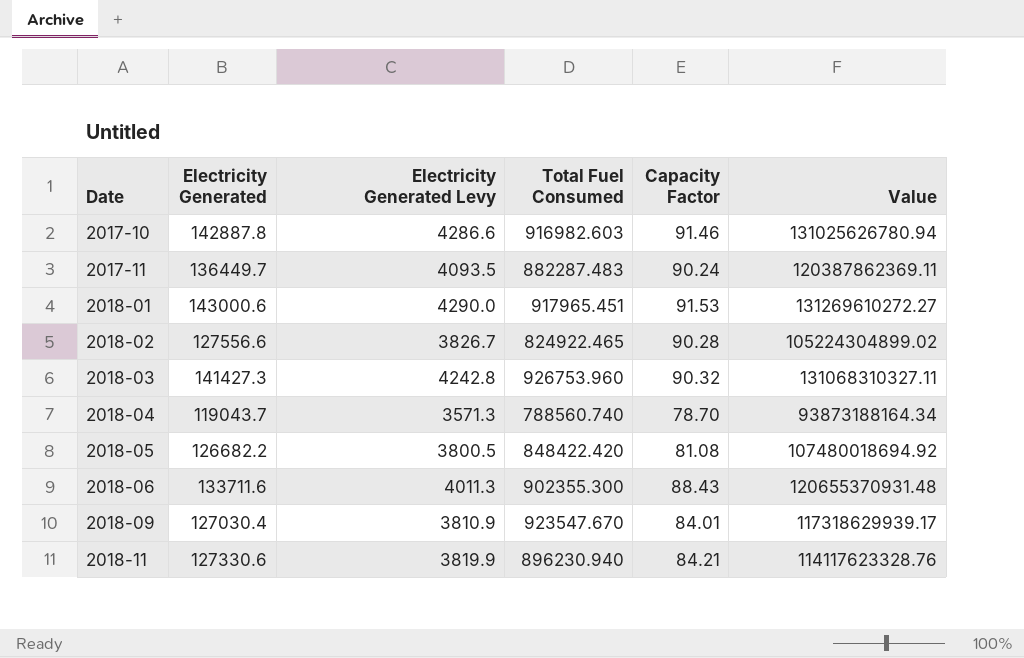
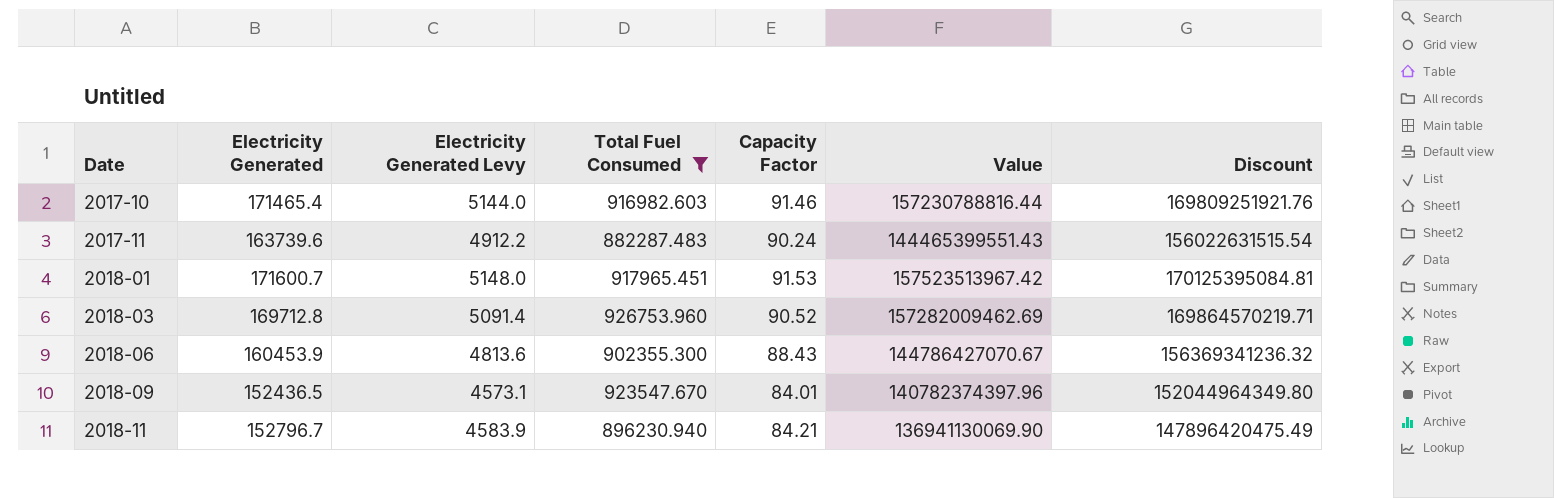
filter: none -> Total Fuel Consumed >= 882287.483
column Discount | formula: none -> [Value] * 1.08
2017-10 | Electricity Generated: 142887.8 -> 171465.4
2017-10 | Electricity Generated Levy: 4286.6 -> 5144.0
2017-10 | Value: 131025626780.94 -> 157230788816.44
2017-11 | Electricity Generated: 136449.7 -> 163739.6
2017-11 | Electricity Generated Levy: 4093.5 -> 4912.2
2017-11 | Value: 120387862369.11 -> 144465399551.43
2018-01 | Electricity Generated: 143000.6 -> 171600.7
2018-01 | Electricity Generated Levy: 4290.0 -> 5148.0
2018-01 | Value: 131269610272.27 -> 157523513967.42
2018-03 | Electricity Generated: 141427.3 -> 169712.8
2018-03 | Electricity Generated Levy: 4242.8 -> 5091.4
2018-03 | Capacity Factor: 90.32 -> 90.52
2018-03 | Value: 131068310327.11 -> 157282009462.69
2018-06 | Electricity Generated: 133711.6 -> 160453.9
2018-06 | Electricity Generated Levy: 4011.3 -> 4813.6
2018-06 | Value: 120655370931.48 -> 144786427070.67
2018-09 | Electricity Generated: 127030.4 -> 152436.5
2018-09 | Electricity Generated Levy: 3810.9 -> 4573.1
2018-09 | Value: 117318629939.17 -> 140782374397.96
2018-11 | Electricity Generated: 127330.6 -> 152796.7
2018-11 | Electricity Generated Levy: 3819.9 -> 4583.9
2018-11 | Value: 114117623328.76 -> 136941130069.90

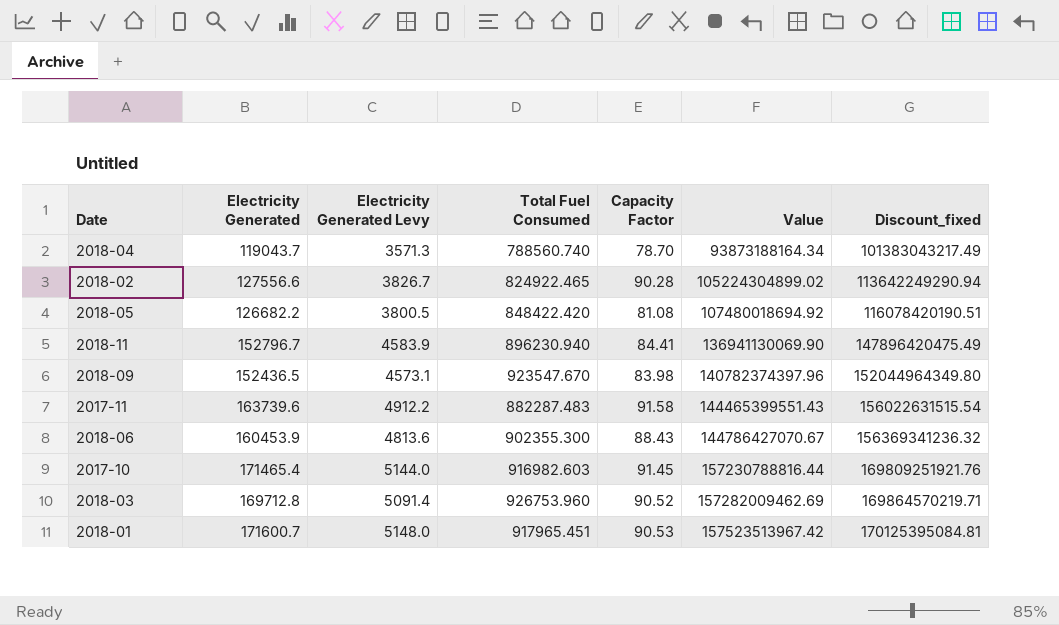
filter: Total Fuel Consumed >= 882287.483 -> none
row order: Date ascending -> Value ascending
column name: Discount -> Discount_fixed
2018-11 | Capacity Factor: 84.21 -> 84.41
2018-09 | Capacity Factor: 84.01 -> 83.98
2017-11 | Capacity Factor: 90.24 -> 91.58
2017-10 | Capacity Factor: 91.46 -> 91.45
2018-01 | Capacity Factor: 91.53 -> 90.53

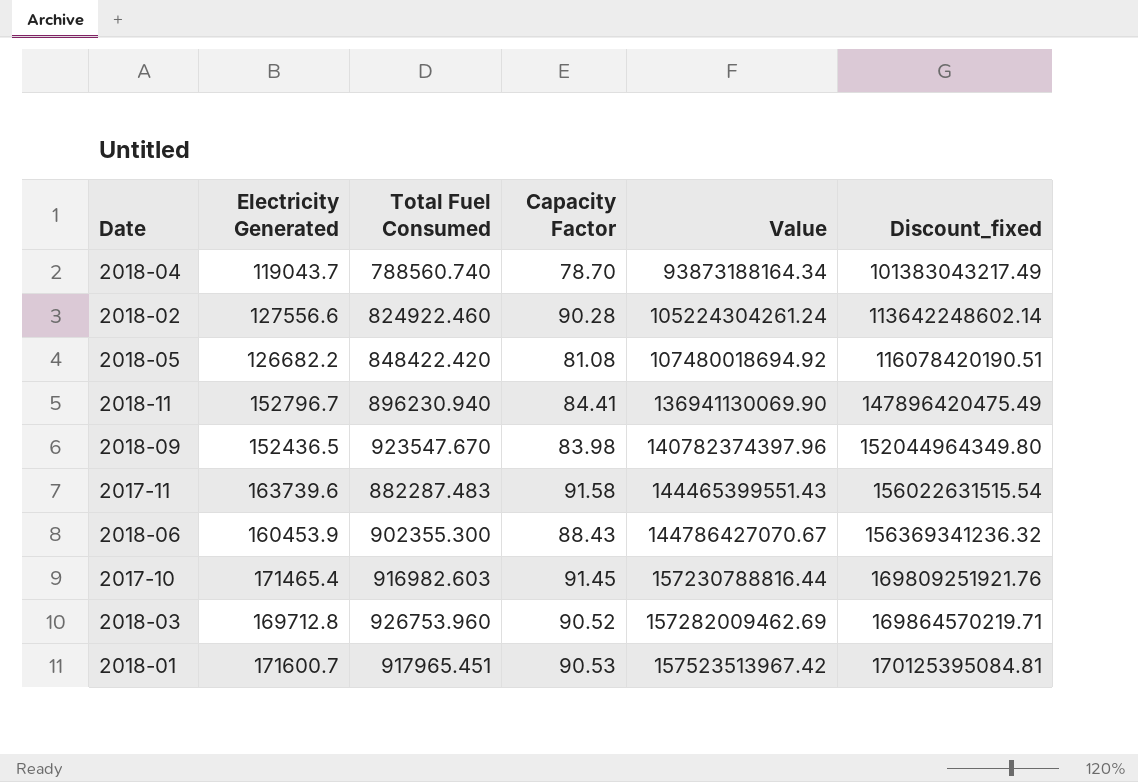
column Electricity Generated Levy | formula: [Electricity Generated] * 0.03 -> none
2018-02 | Total Fuel Consumed: 824922.465 -> 824922.460
2018-02 | Value: 105224304899.02 -> 105224304261.24
2018-02 | Discount_fixed: 113642249290.94 -> 113642248602.14

